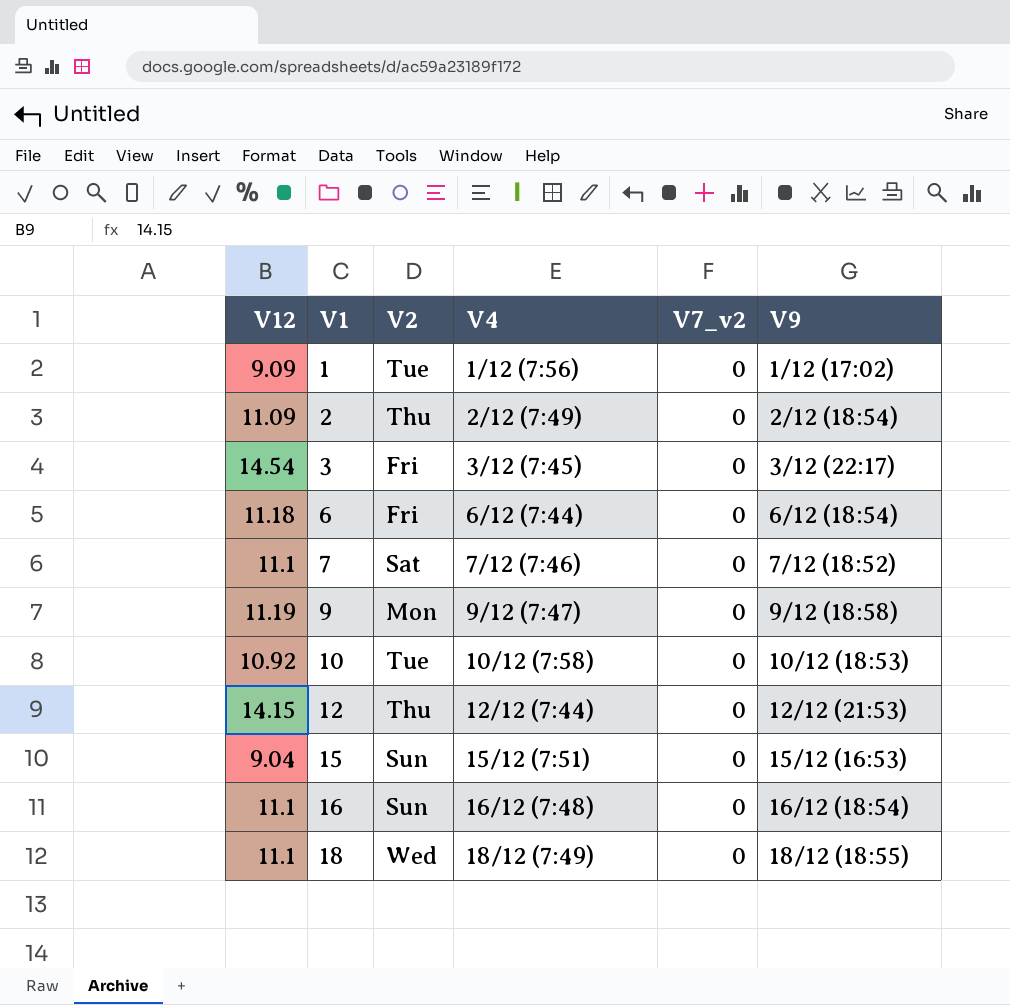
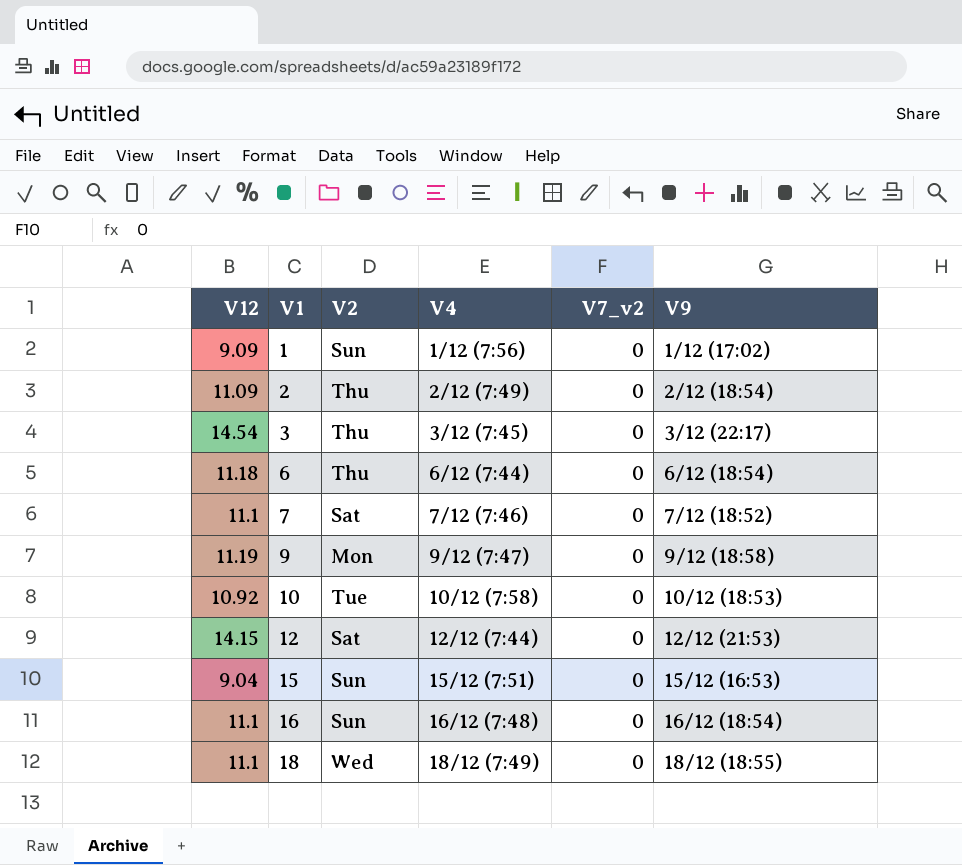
1 | V2: Tue -> Sun
3 | V2: Fri -> Thu
6 | V2: Fri -> Thu
12 | V2: Thu -> Sat

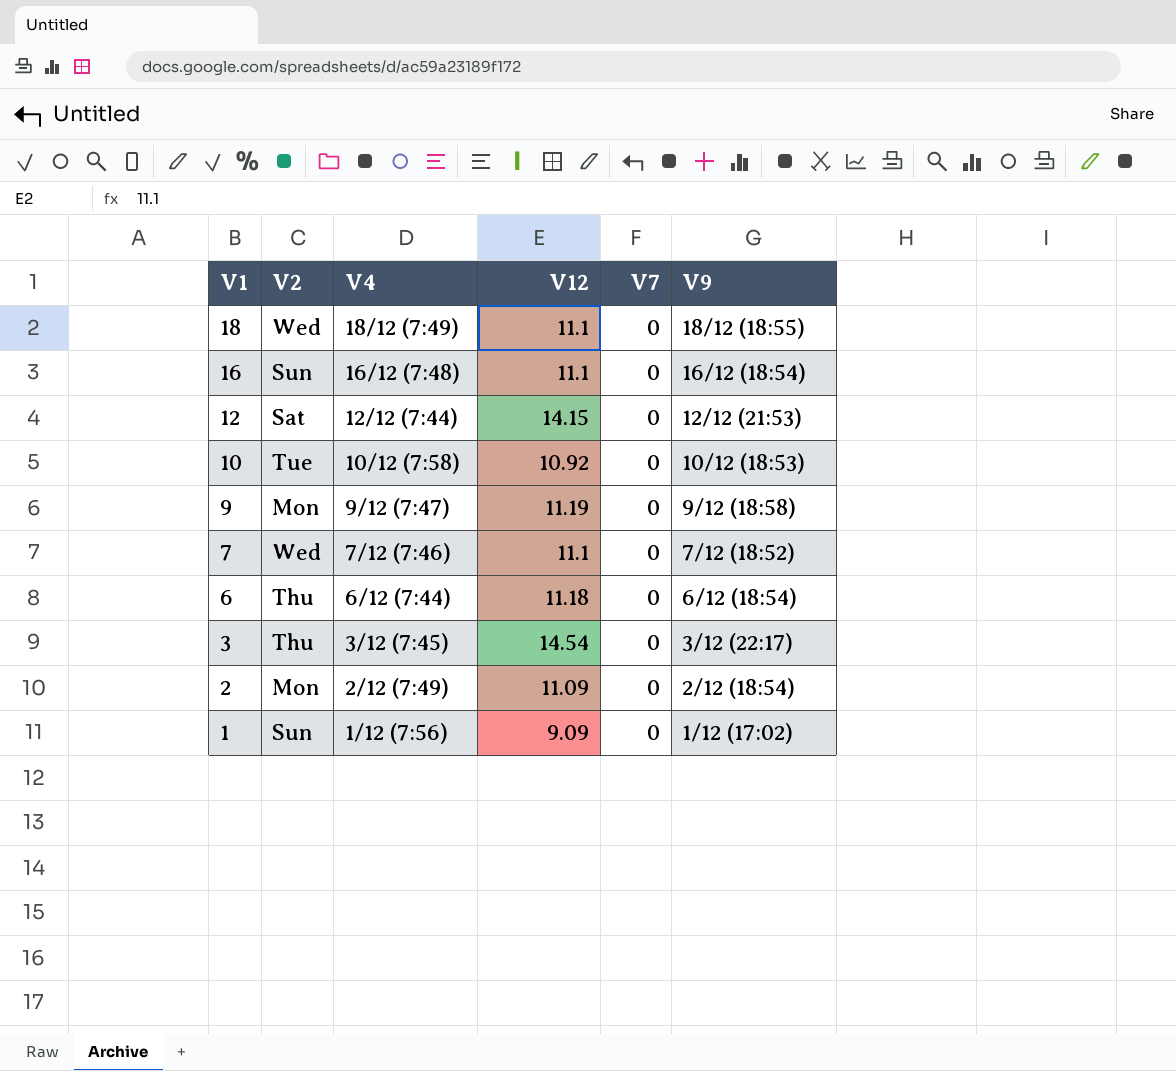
row order: V1 ascending -> V1 descending
column V12 | position: 1 -> 4
column name: V7_v2 -> V7
row 15: 9.04 | Sun | 15/12 (7:51) | 0 | 15/12 (16:53) -> none
7 | V2: Sat -> Wed
2 | V2: Thu -> Mon

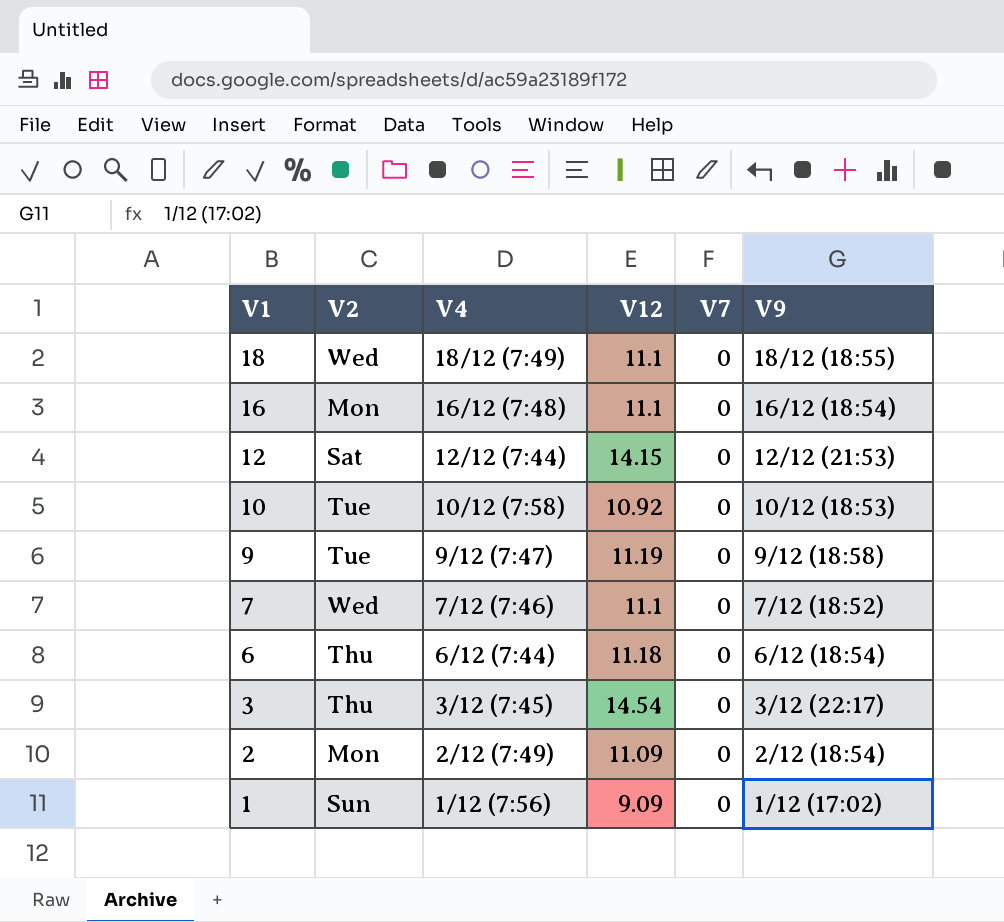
16 | V2: Sun -> Mon
9 | V2: Mon -> Tue

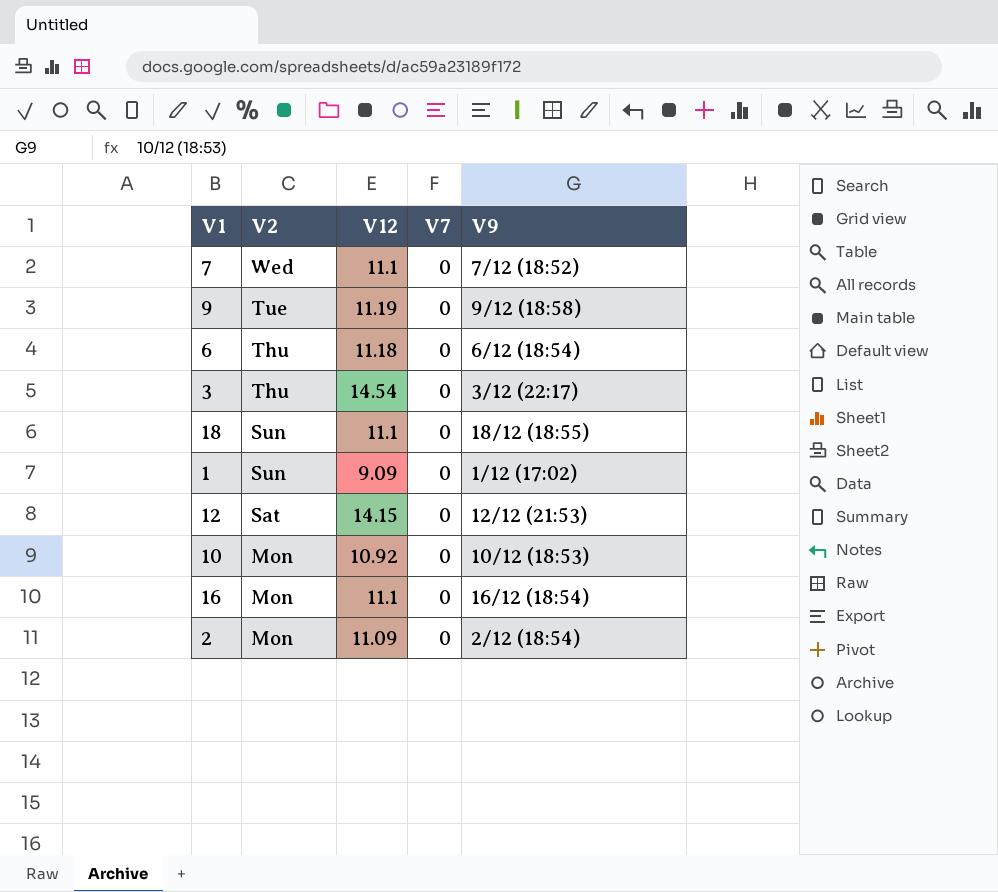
row order: V1 descending -> V2 descending
column V4 | position: 3 -> none
18 | V2: Wed -> Sun
10 | V2: Tue -> Mon

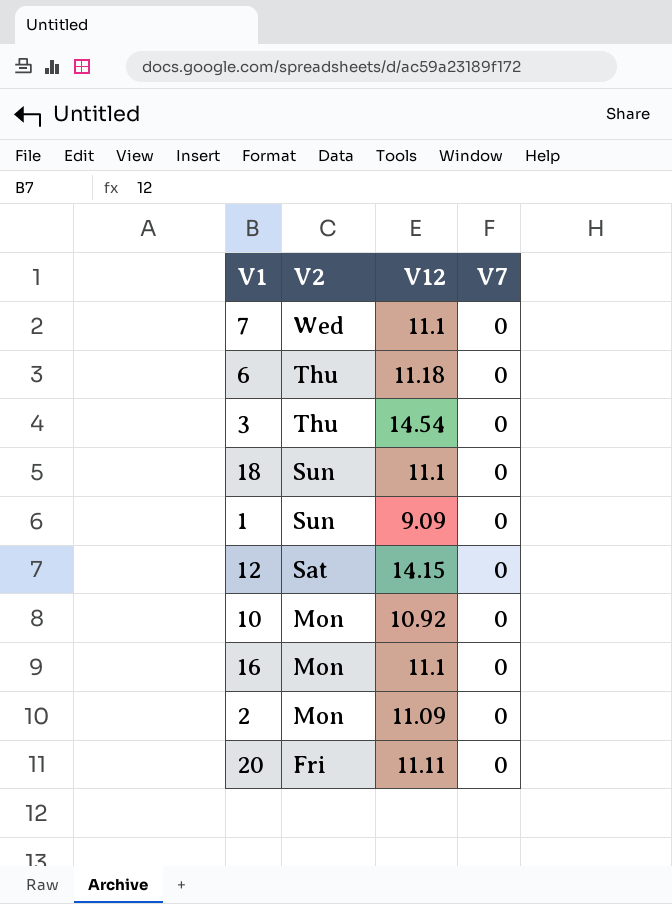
column V9 | position: 5 -> none
row 9: Tue | 11.19 | 0 | 9/12 (18:58) -> none
row 20: none -> Fri | 11.11 | 0

